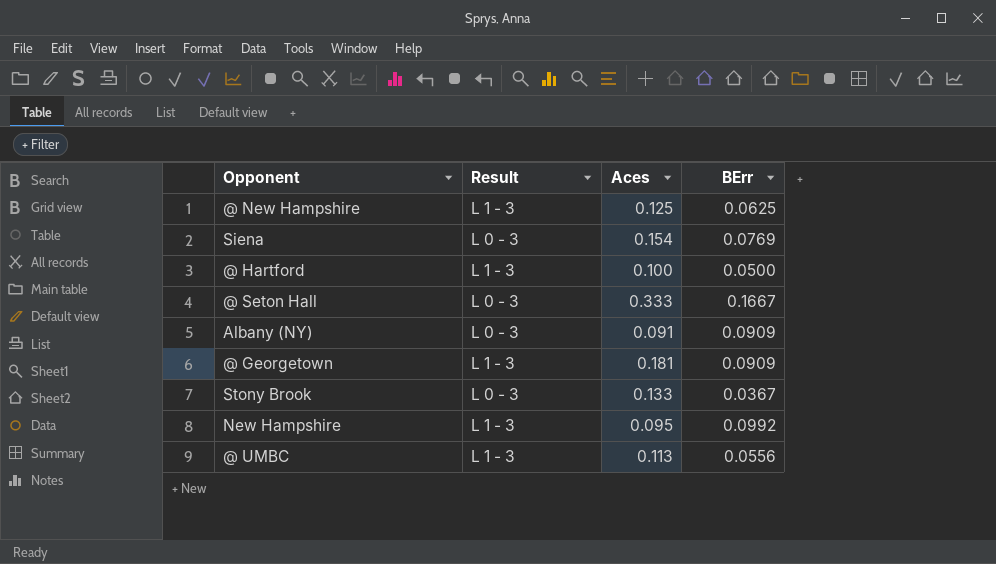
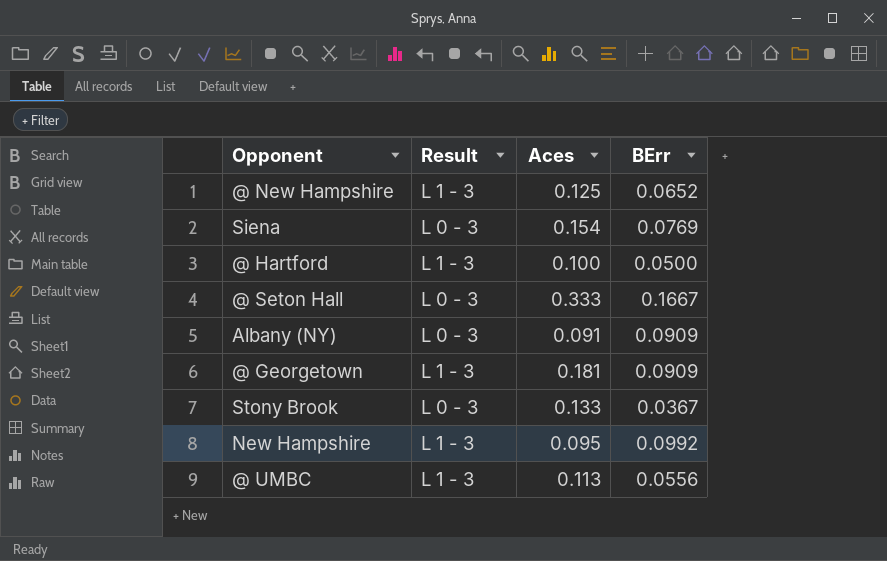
@ New Hampshire | BErr: 0.0625 -> 0.0652

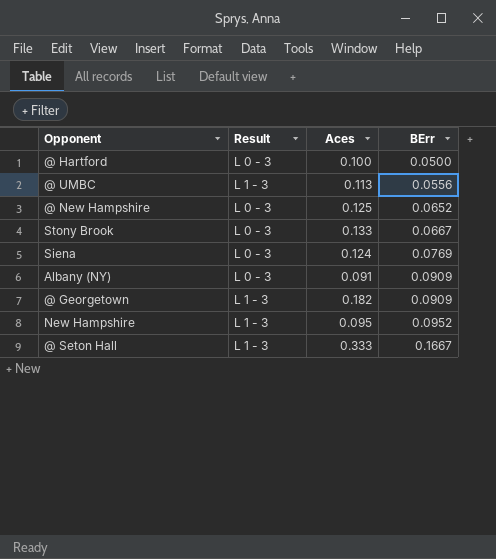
row order: none -> BErr ascending
@ Hartford | Result: L 1 - 3 -> L 0 - 3
@ New Hampshire | Result: L 1 - 3 -> L 0 - 3
Stony Brook | BErr: 0.0367 -> 0.0667
Siena | Aces: 0.154 -> 0.124
@ Georgetown | Aces: 0.181 -> 0.182
New Hampshire | BErr: 0.0992 -> 0.0952
@ Seton Hall | Result: L 0 - 3 -> L 1 - 3

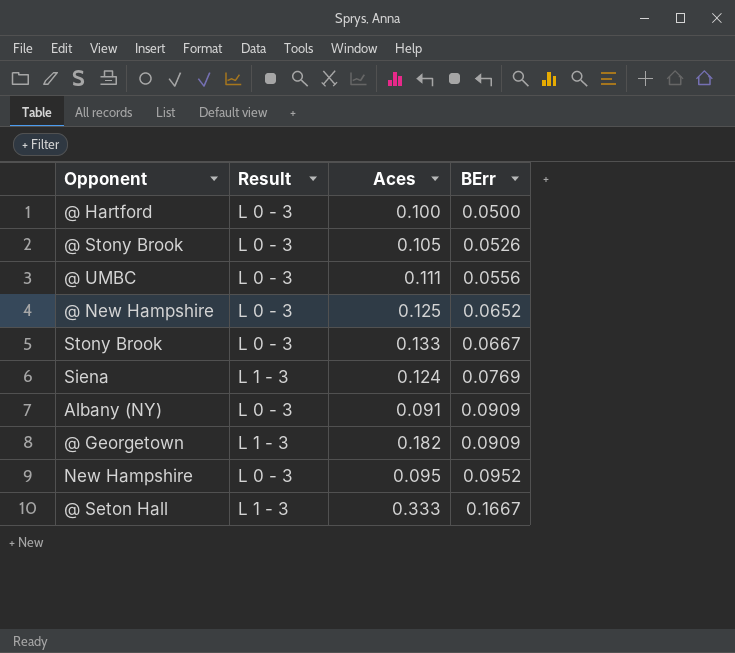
row @ Stony Brook: none -> L 0 - 3 | 0.105 | 0.0526
@ UMBC | Result: L 1 - 3 -> L 0 - 3
@ UMBC | Aces: 0.113 -> 0.111
Siena | Result: L 0 - 3 -> L 1 - 3
New Hampshire | Result: L 1 - 3 -> L 0 - 3

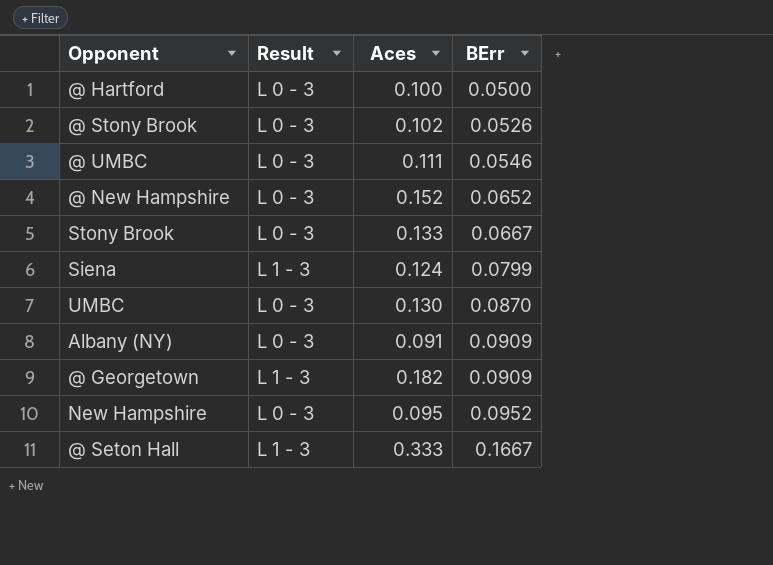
@ Stony Brook | Aces: 0.105 -> 0.102
@ UMBC | BErr: 0.0556 -> 0.0546
@ New Hampshire | Aces: 0.125 -> 0.152
Siena | BErr: 0.0769 -> 0.0799
row UMBC: none -> L 0 - 3 | 0.130 | 0.0870

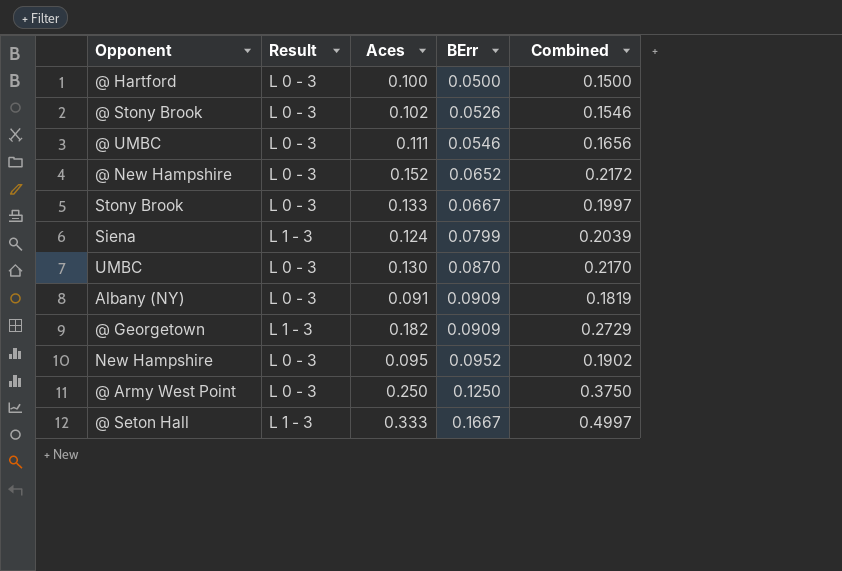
column Combined | formula: none -> [Aces] + [BErr]
row @ Army West Point: none -> L 0 - 3 | 0.250 | 0.1250 | 0.3750

